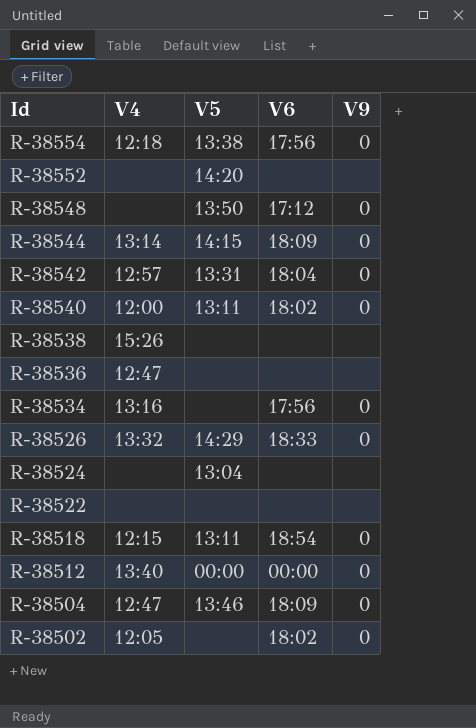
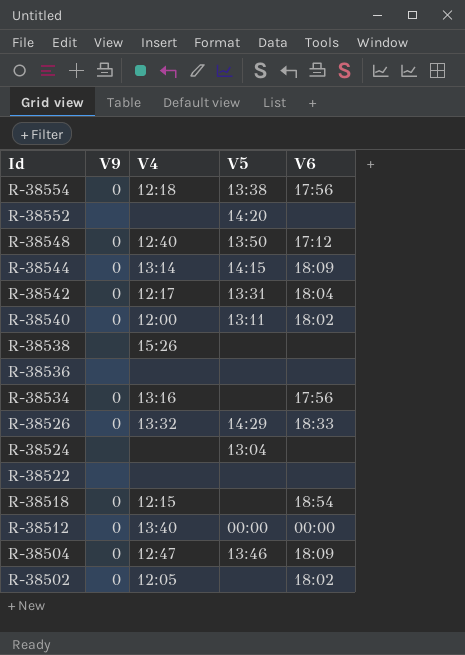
column V9 | position: 5 -> 2
R-38548 | V4: none -> 12:40
R-38542 | V4: 12:57 -> 12:17
R-38536 | V4: 12:47 -> none
R-38518 | V5: 13:11 -> none

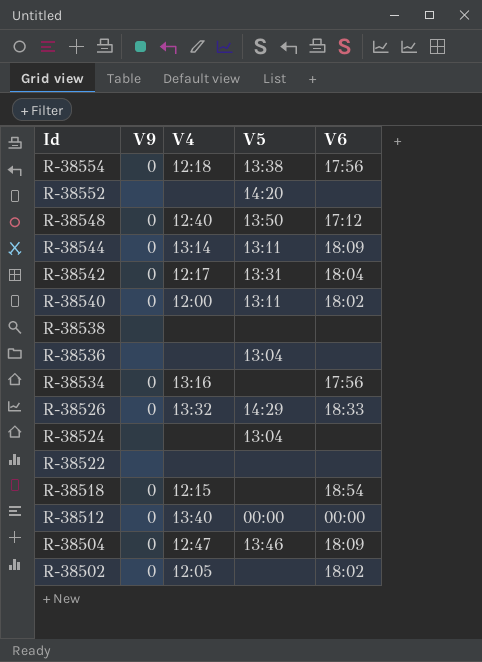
R-38544 | V5: 14:15 -> 13:11
R-38538 | V4: 15:26 -> none
R-38536 | V5: none -> 13:04

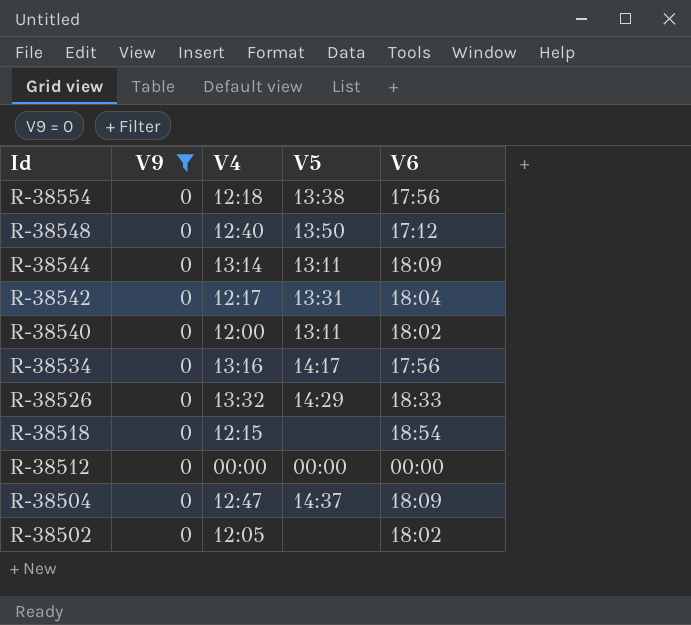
filter: none -> V9 = 0
R-38534 | V5: none -> 14:17
R-38512 | V4: 13:40 -> 00:00
R-38504 | V5: 13:46 -> 14:37

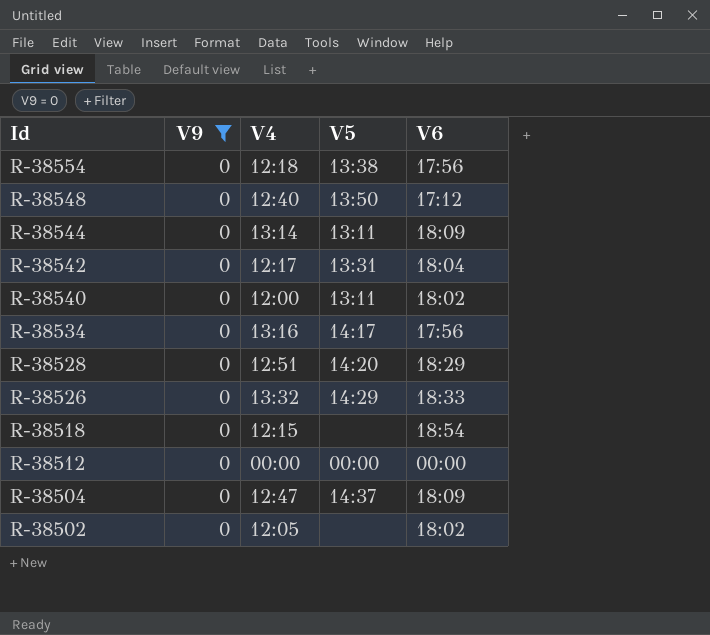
row R-38528: none -> 0 | 12:51 | 14:20 | 18:29

